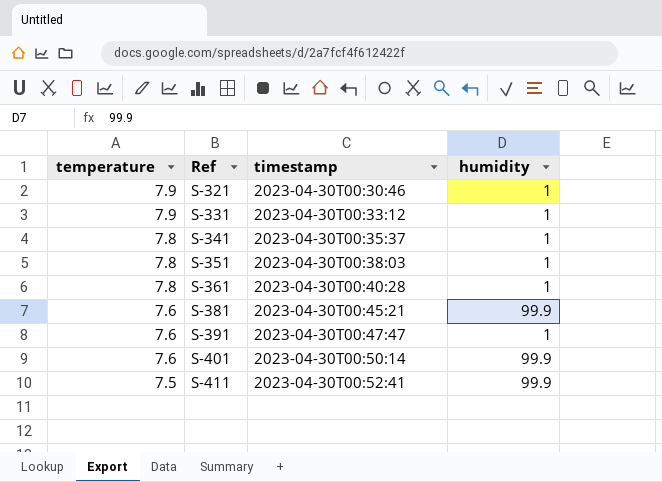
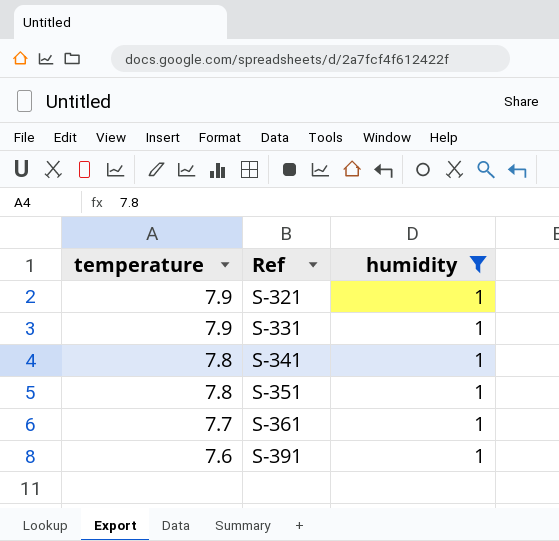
filter: none -> humidity = 1
column timestamp | position: 3 -> none
S-361 | temperature: 7.8 -> 7.7

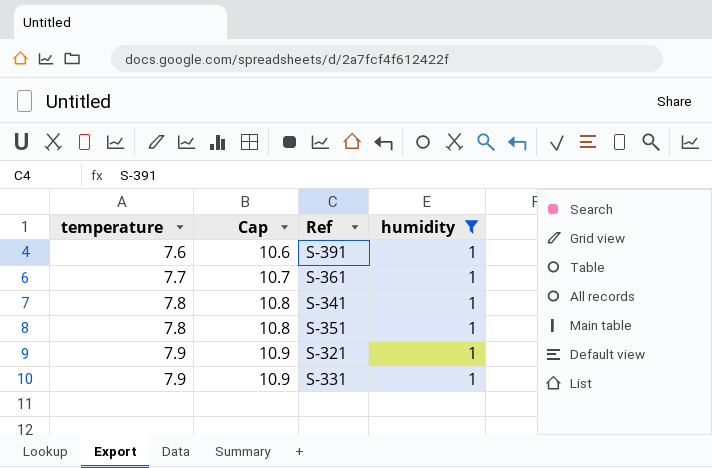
row order: temperature descending -> temperature ascending
column Cap | formula: none -> [temperature] + 3

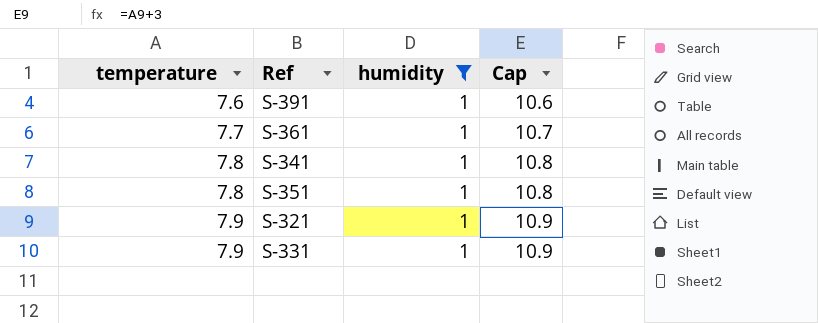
column Cap | position: 2 -> 4

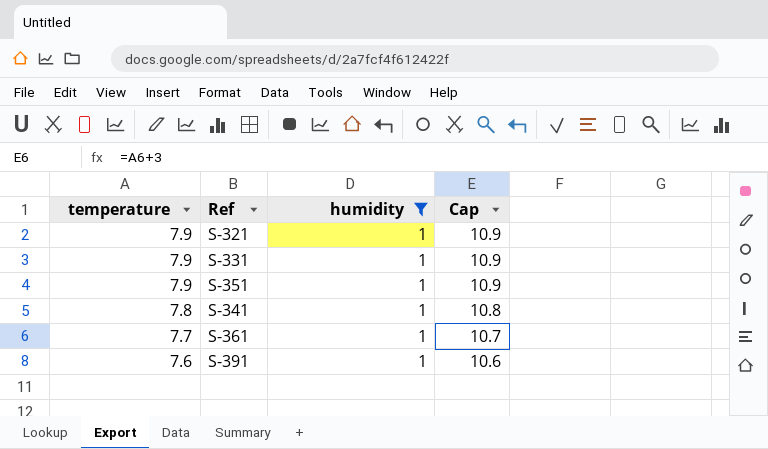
row order: temperature ascending -> temperature descending
S-351 | temperature: 7.8 -> 7.9
S-351 | Cap: 10.8 -> 10.9

